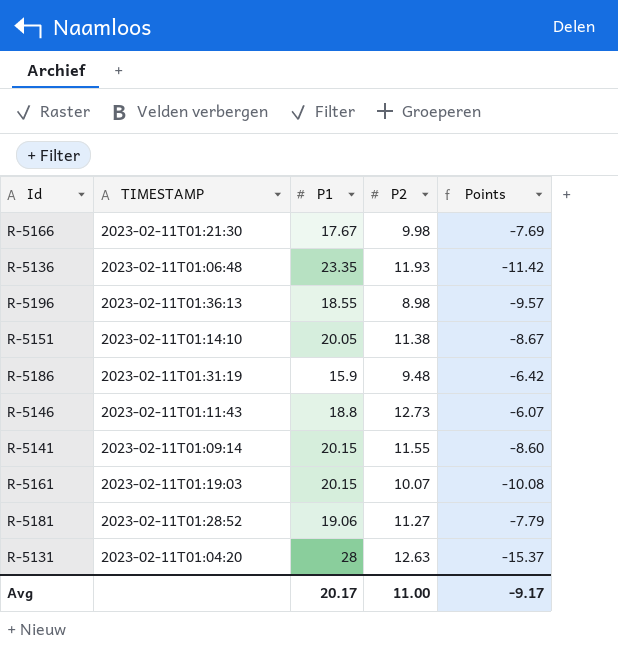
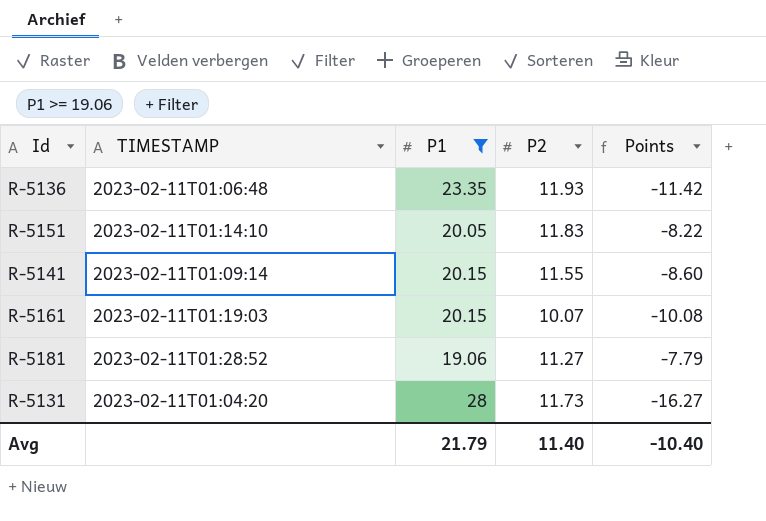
filter: none -> P1 >= 19.06
R-5151 | P2: 11.38 -> 11.83
R-5151 | Points: -8.67 -> -8.22
R-5131 | P2: 12.63 -> 11.73
R-5131 | Points: -15.37 -> -16.27
Avg | P1: 20.17 -> 21.79
Avg | P2: 11.00 -> 11.40
Avg | Points: -9.17 -> -10.40

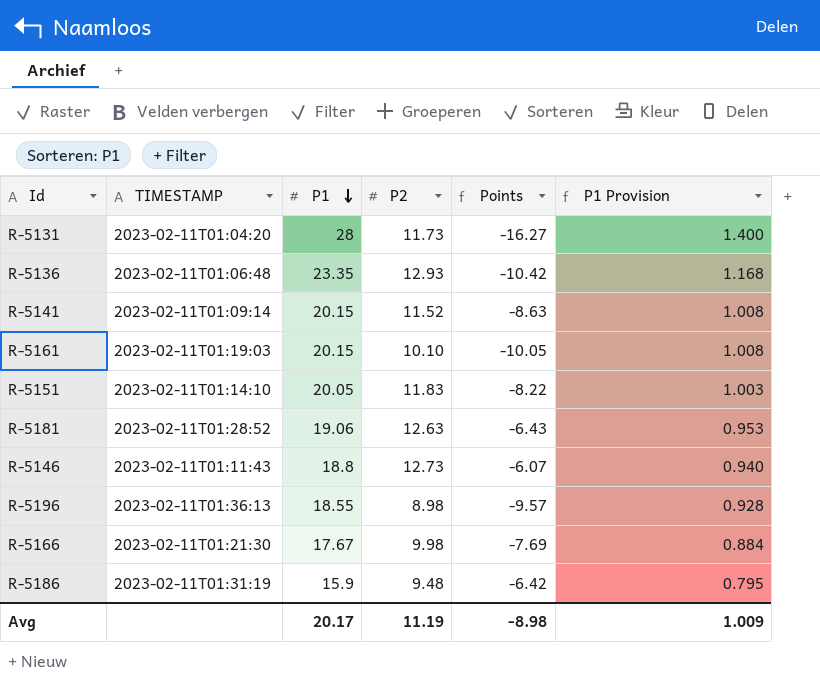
filter: P1 >= 19.06 -> none
row order: none -> P1 descending
column P1 Provision | formula: none -> [P1] * 0.05
R-5136 | P2: 11.93 -> 12.93
R-5136 | Points: -11.42 -> -10.42
R-5141 | P2: 11.55 -> 11.52
R-5141 | Points: -8.60 -> -8.63
R-5161 | P2: 10.07 -> 10.10
R-5161 | Points: -10.08 -> -10.05
R-5181 | P2: 11.27 -> 12.63
R-5181 | Points: -7.79 -> -6.43
Avg | P1: 21.79 -> 20.17
Avg | P2: 11.40 -> 11.19
Avg | Points: -10.40 -> -8.98

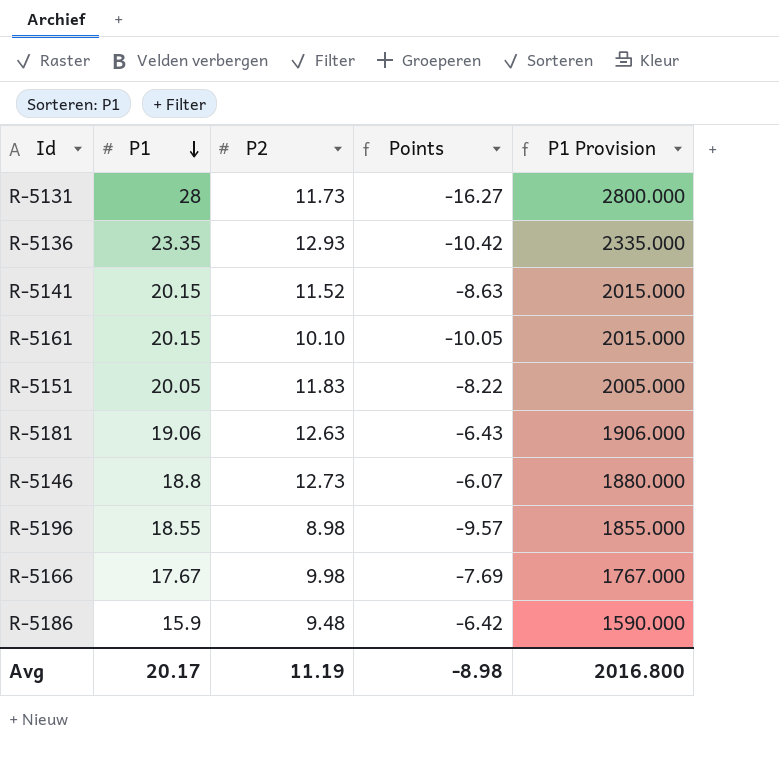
column TIMESTAMP | position: 2 -> none
column P1 Provision | formula: [P1] * 0.05 -> [P1] * 100
Avg | P1 Provision: 1.009 -> 2016.800

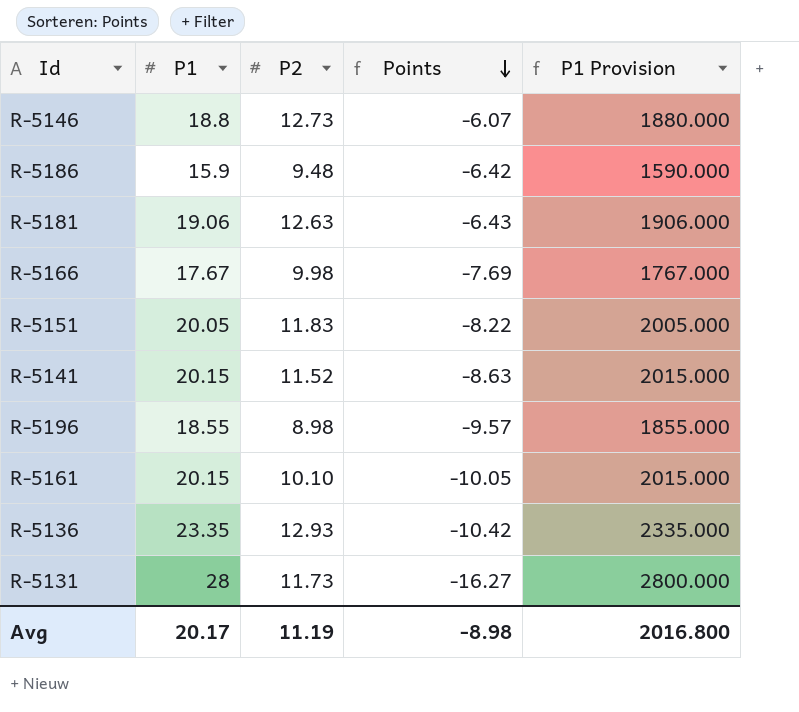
row order: P1 descending -> Points descending

